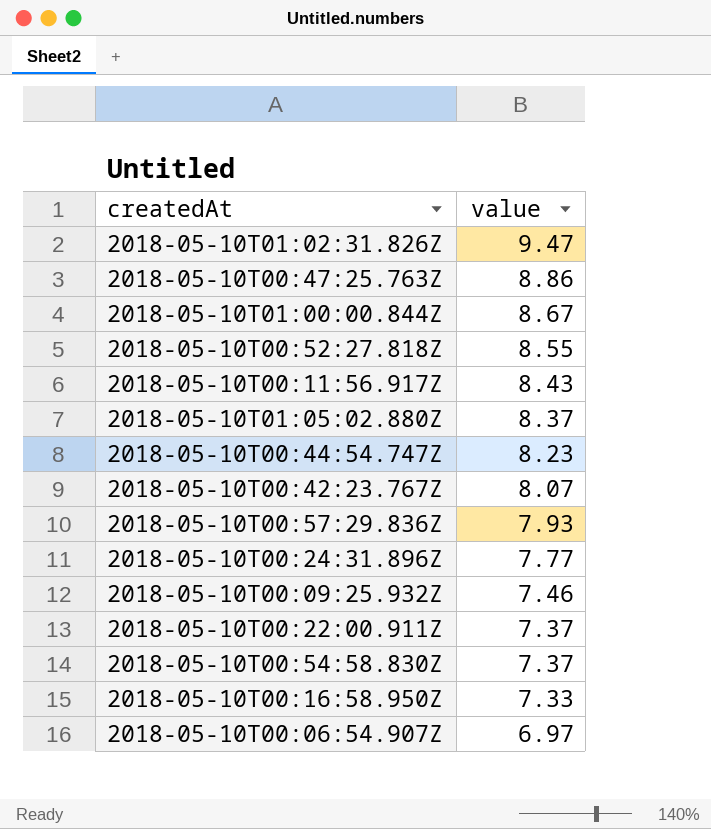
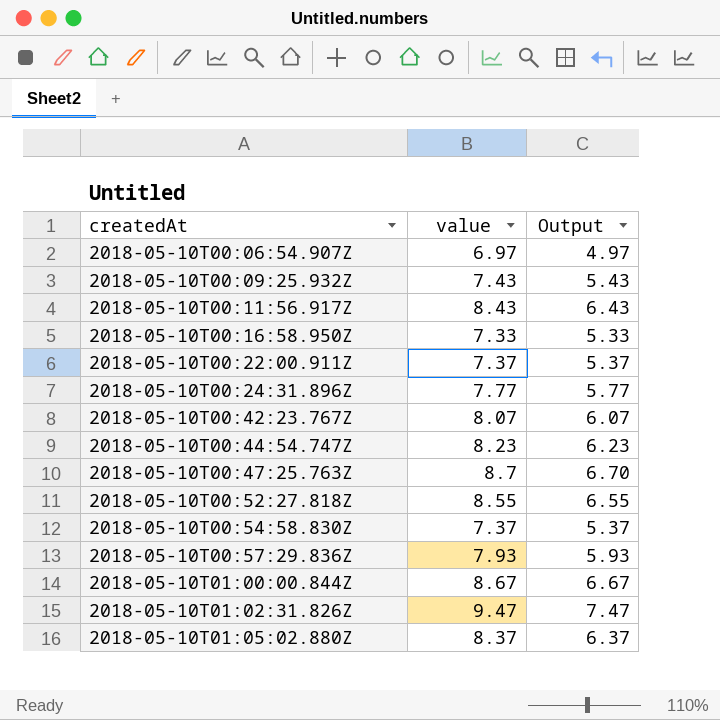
row order: value descending -> createdAt ascending
column Output | formula: none -> [value] - 2
2018-05-10T00:09:25.932Z | value: 7.46 -> 7.43
2018-05-10T00:47:25.763Z | value: 8.86 -> 8.7

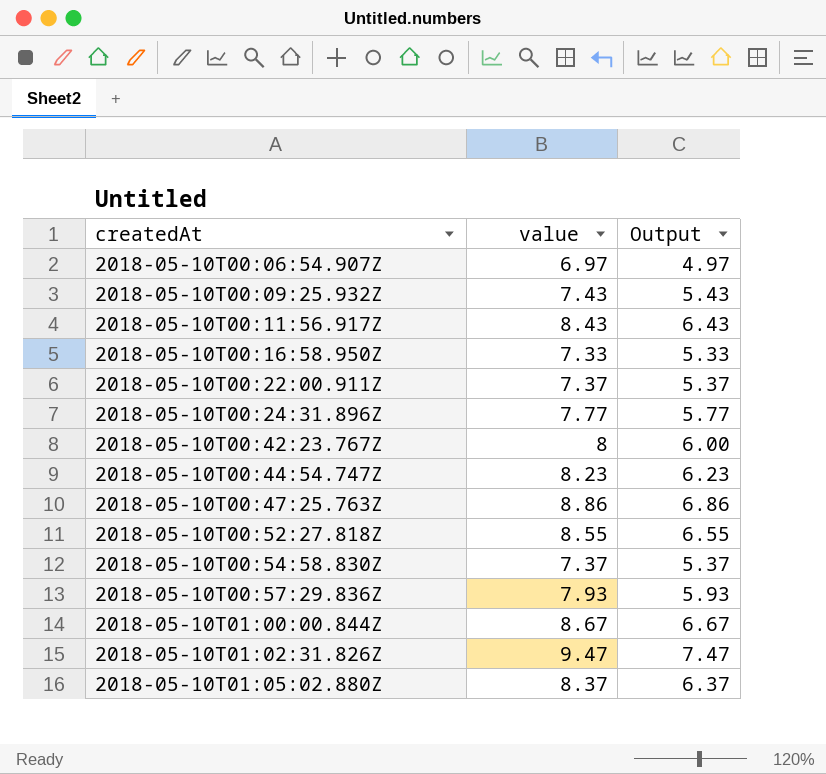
2018-05-10T00:42:23.767Z | value: 8.07 -> 8
2018-05-10T00:42:23.767Z | Output: 6.07 -> 6.00
2018-05-10T00:47:25.763Z | value: 8.7 -> 8.86
2018-05-10T00:47:25.763Z | Output: 6.70 -> 6.86

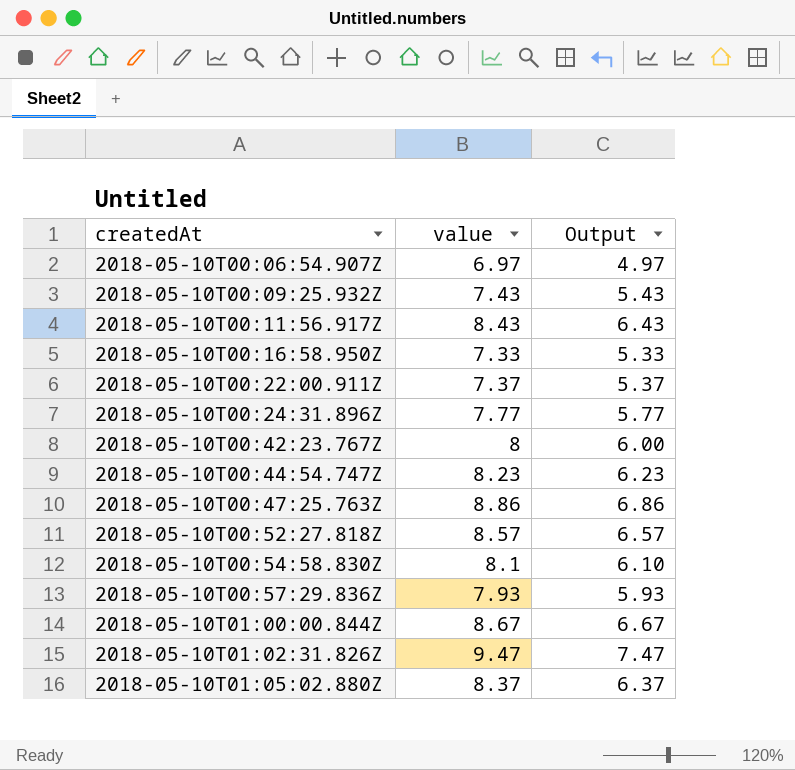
2018-05-10T00:52:27.818Z | value: 8.55 -> 8.57
2018-05-10T00:52:27.818Z | Output: 6.55 -> 6.57
2018-05-10T00:54:58.830Z | value: 7.37 -> 8.1
2018-05-10T00:54:58.830Z | Output: 5.37 -> 6.10

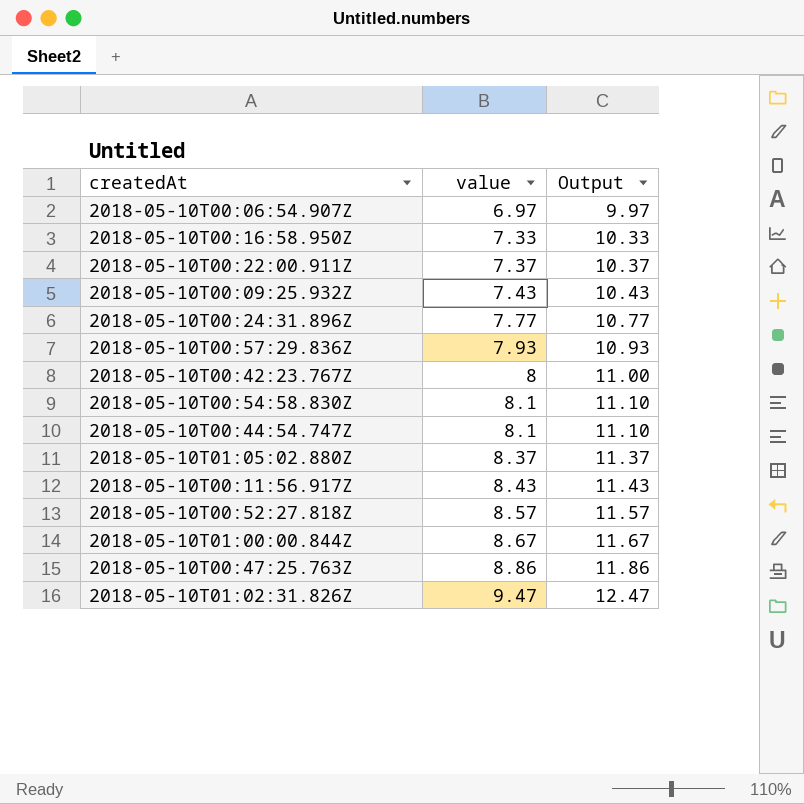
row order: createdAt ascending -> value ascending
column Output | formula: [value] - 2 -> [value] + 3
2018-05-10T00:44:54.747Z | value: 8.23 -> 8.1

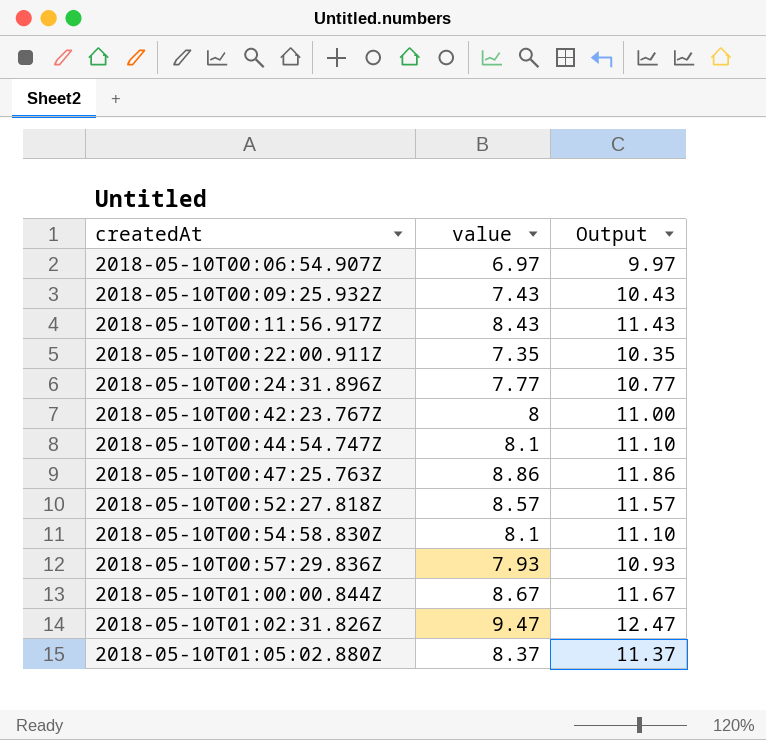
row order: value ascending -> createdAt ascending
row 2018-05-10T00:16:58.950Z: 7.33 | 10.33 -> none
2018-05-10T00:22:00.911Z | value: 7.37 -> 7.35
2018-05-10T00:22:00.911Z | Output: 10.37 -> 10.35

